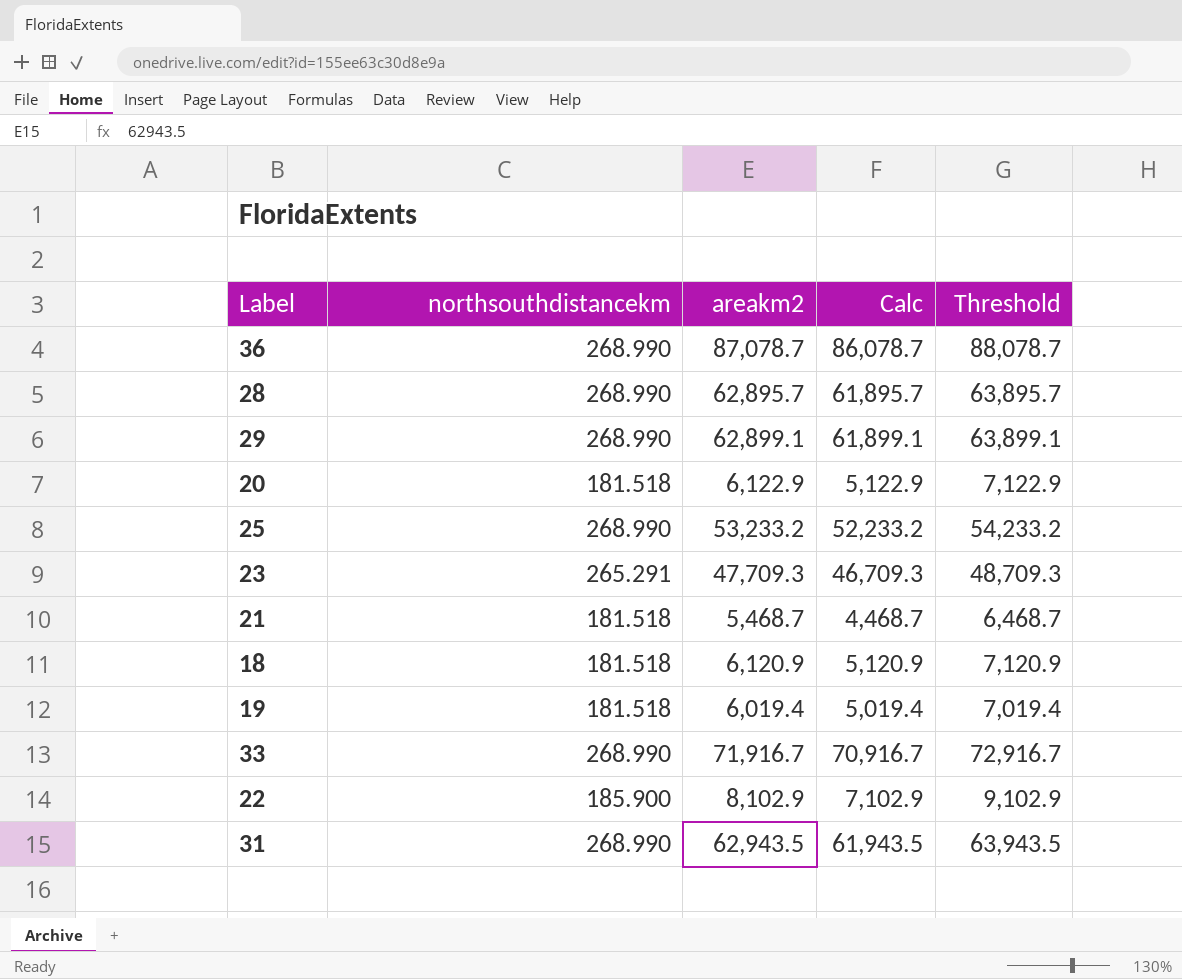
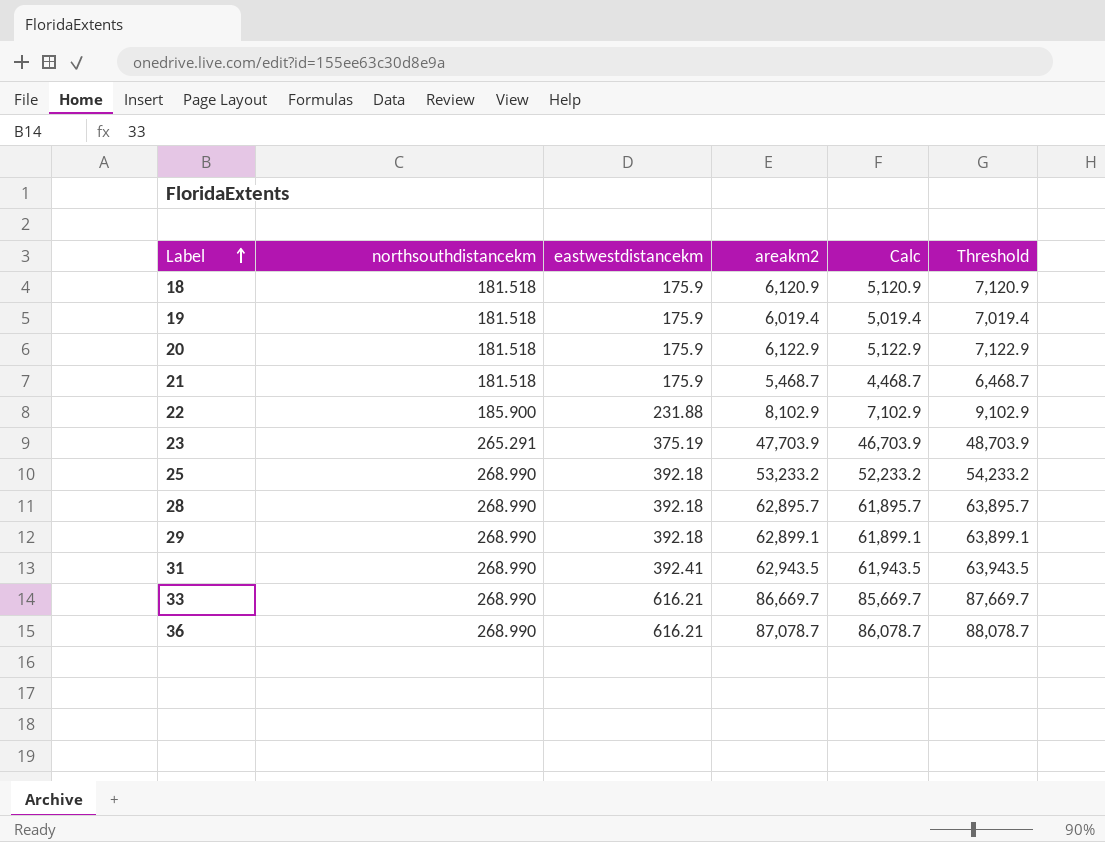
row order: none -> Label ascending
column eastwestdistancekm | position: none -> 3
23 | areakm2: 47,709.3 -> 47,703.9
23 | Calc: 46,709.3 -> 46,703.9
23 | Threshold: 48,709.3 -> 48,703.9
33 | areakm2: 71,916.7 -> 86,669.7
33 | Calc: 70,916.7 -> 85,669.7
33 | Threshold: 72,916.7 -> 87,669.7

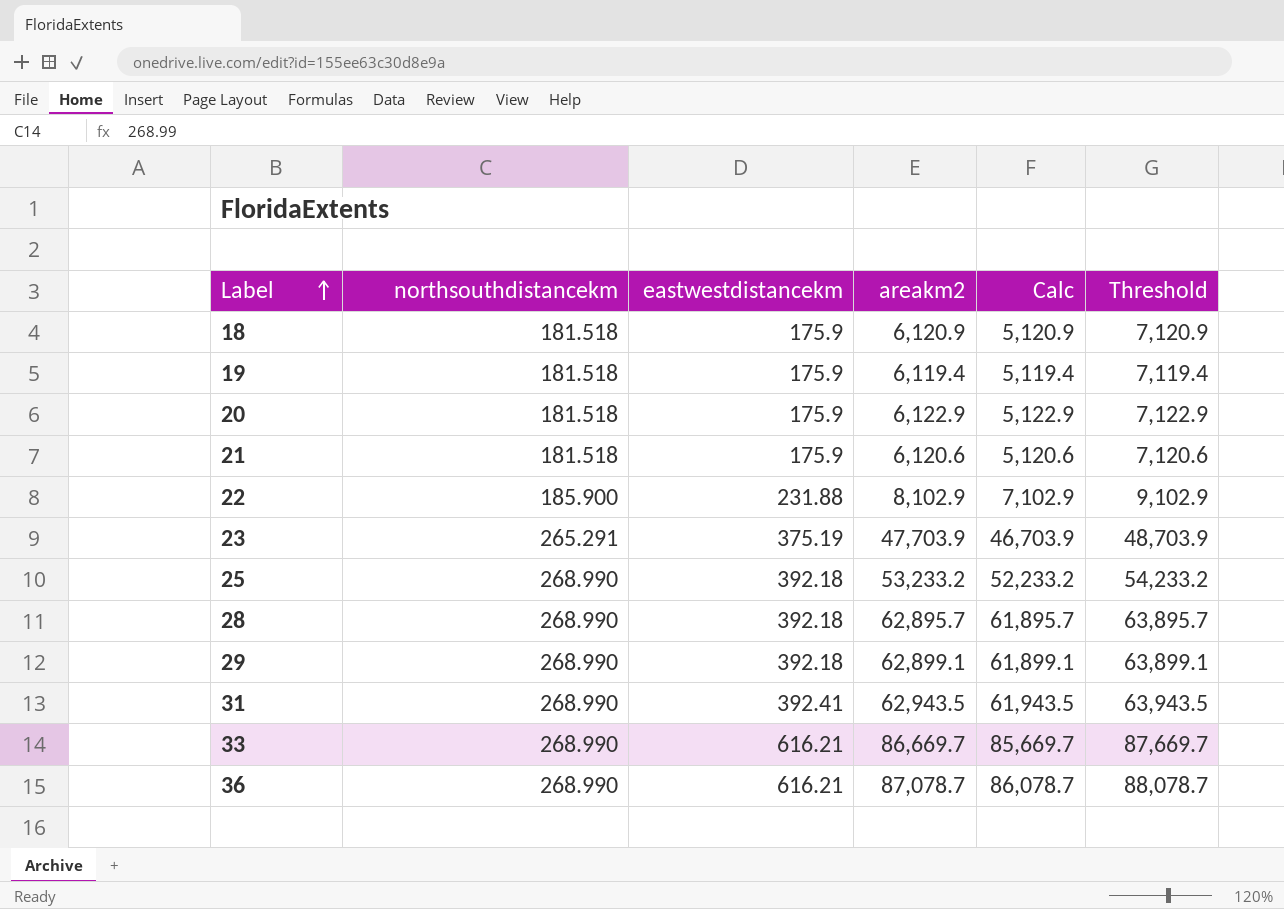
19 | areakm2: 6,019.4 -> 6,119.4
19 | Calc: 5,019.4 -> 5,119.4
19 | Threshold: 7,019.4 -> 7,119.4
21 | areakm2: 5,468.7 -> 6,120.6
21 | Calc: 4,468.7 -> 5,120.6
21 | Threshold: 6,468.7 -> 7,120.6

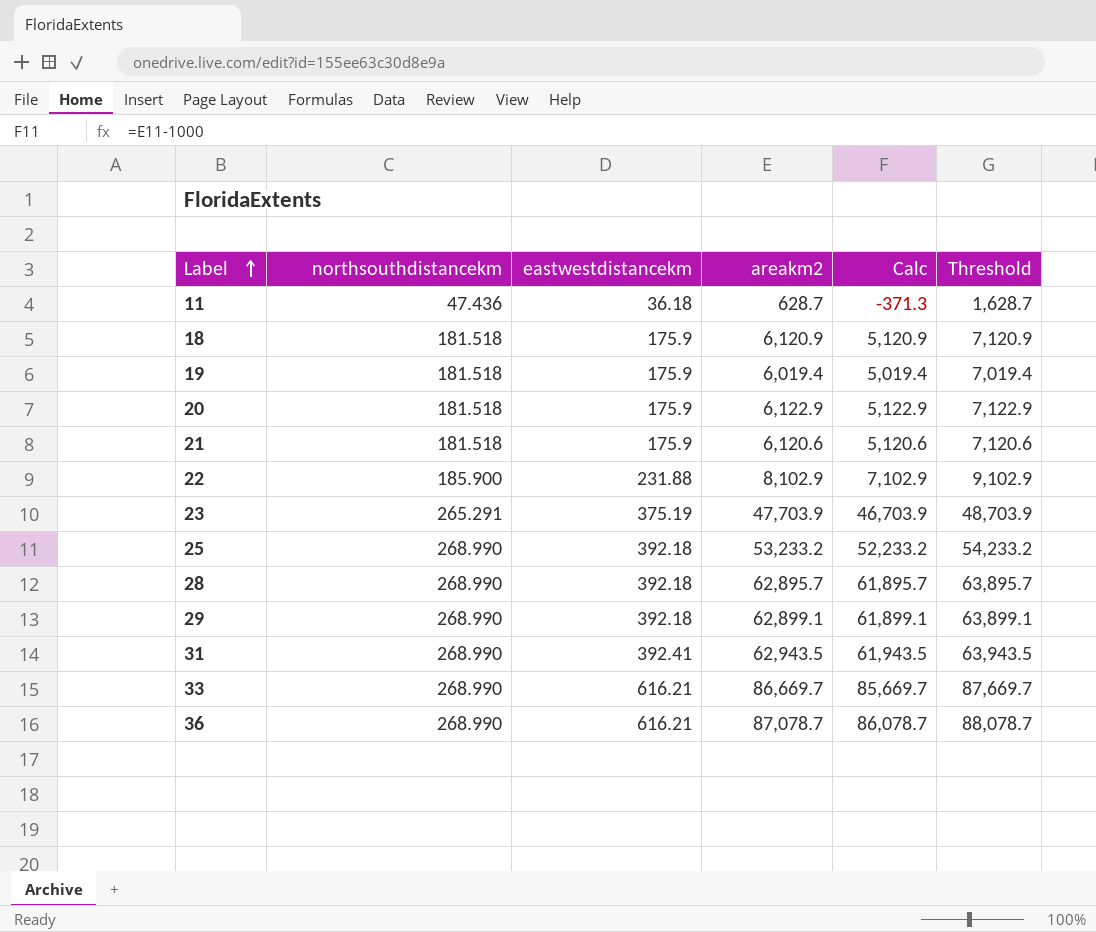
row 11: none -> 47.436 | 36.18 | 628.7 | -371.3 | 1,628.7
19 | areakm2: 6,119.4 -> 6,019.4
19 | Calc: 5,119.4 -> 5,019.4
19 | Threshold: 7,119.4 -> 7,019.4

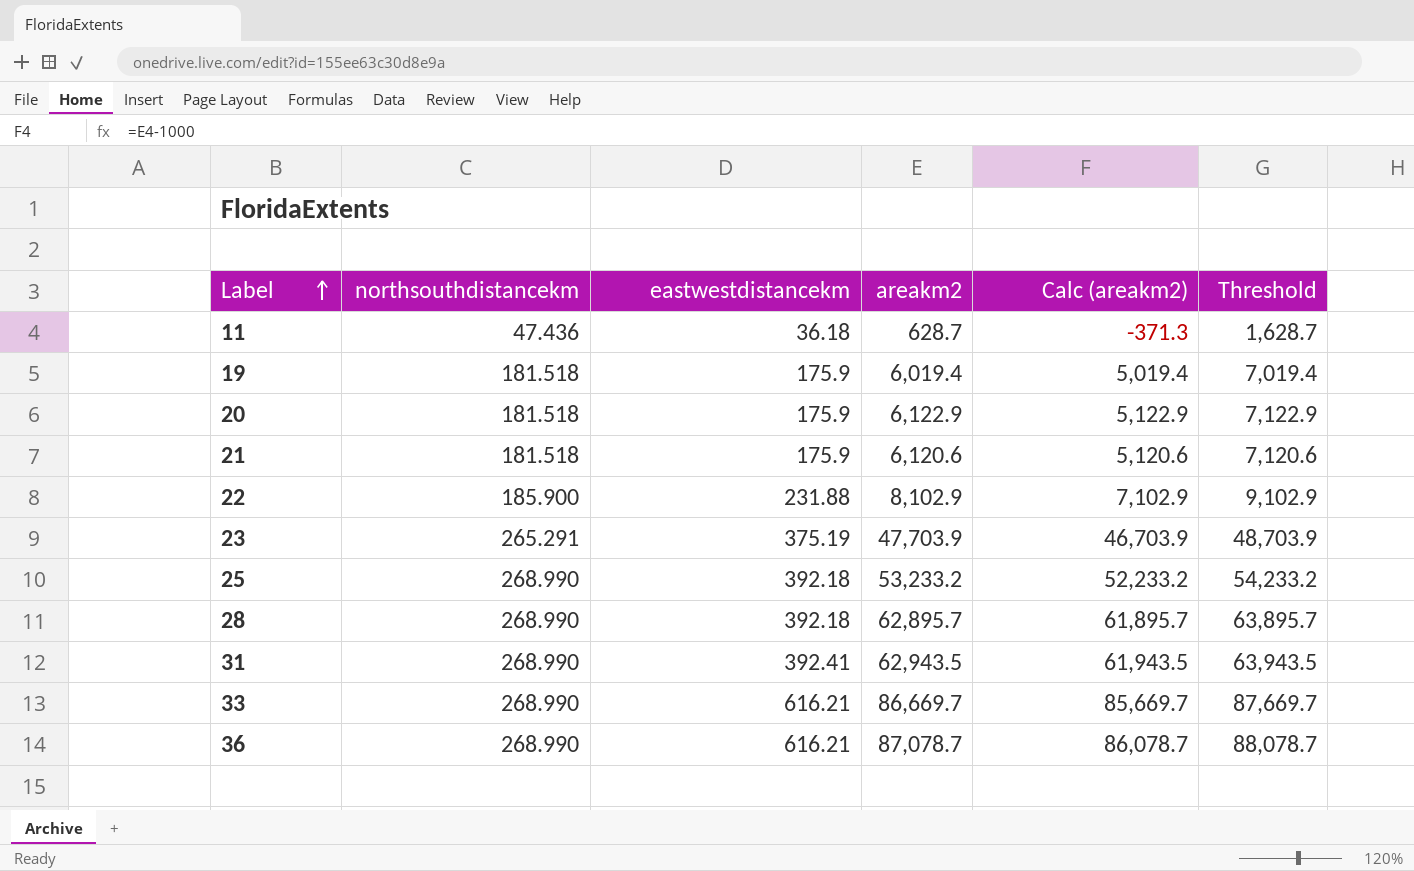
column name: Calc -> Calc (areakm2)
row 18: 181.518 | 175.9 | 6,120.9 | 5,120.9 | 7,120.9 -> none
row 29: 268.990 | 392.18 | 62,899.1 | 61,899.1 | 63,899.1 -> none

